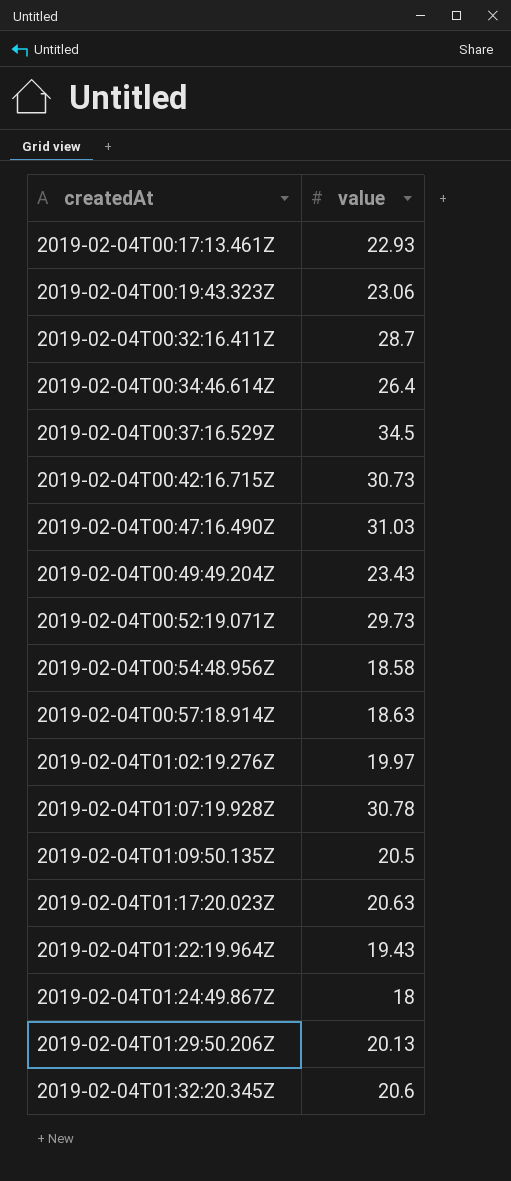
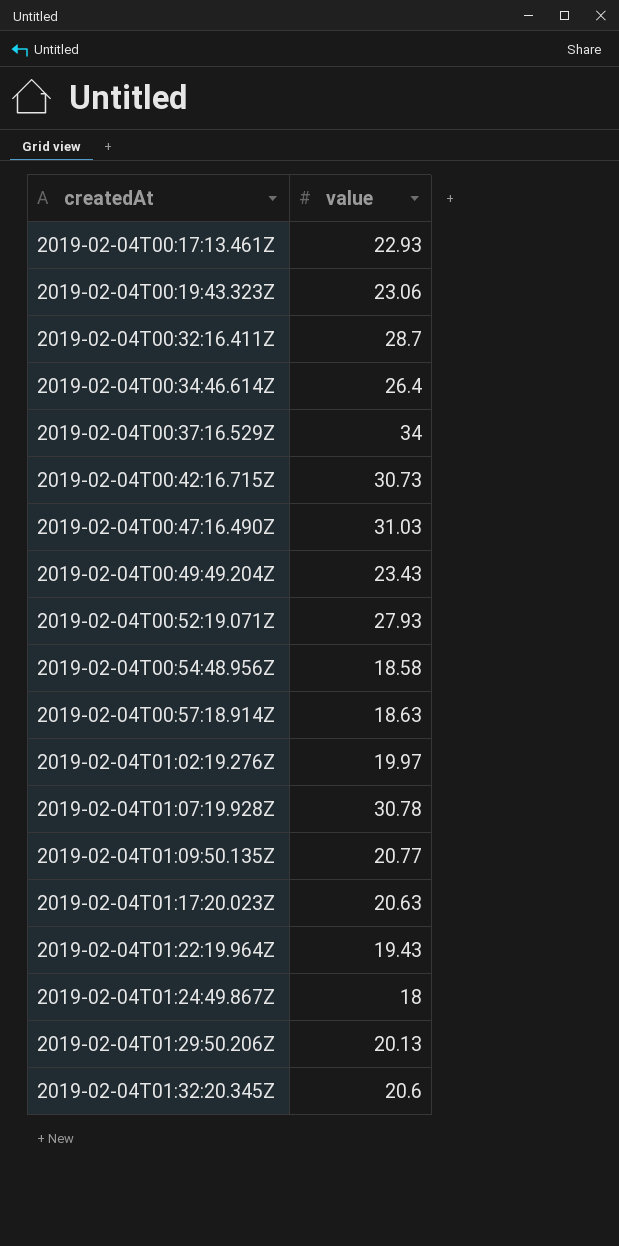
2019-02-04T00:37:16.529Z | value: 34.5 -> 34
2019-02-04T00:52:19.071Z | value: 29.73 -> 27.93
2019-02-04T01:09:50.135Z | value: 20.5 -> 20.77

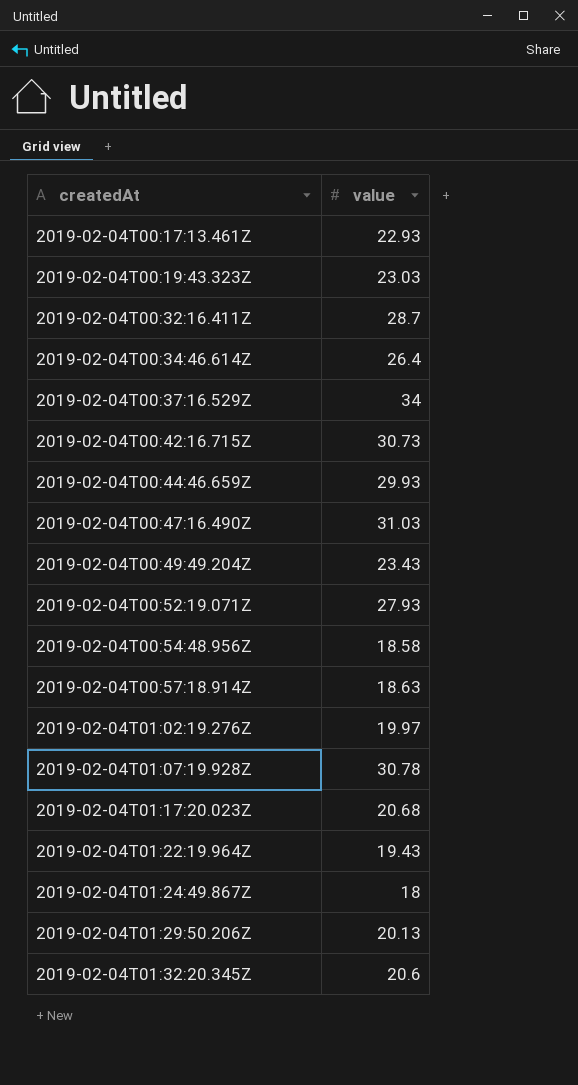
row 2019-02-04T01:09:50.135Z: 20.77 -> none
2019-02-04T00:19:43.323Z | value: 23.06 -> 23.03
row 2019-02-04T00:44:46.659Z: none -> 29.93
2019-02-04T01:17:20.023Z | value: 20.63 -> 20.68

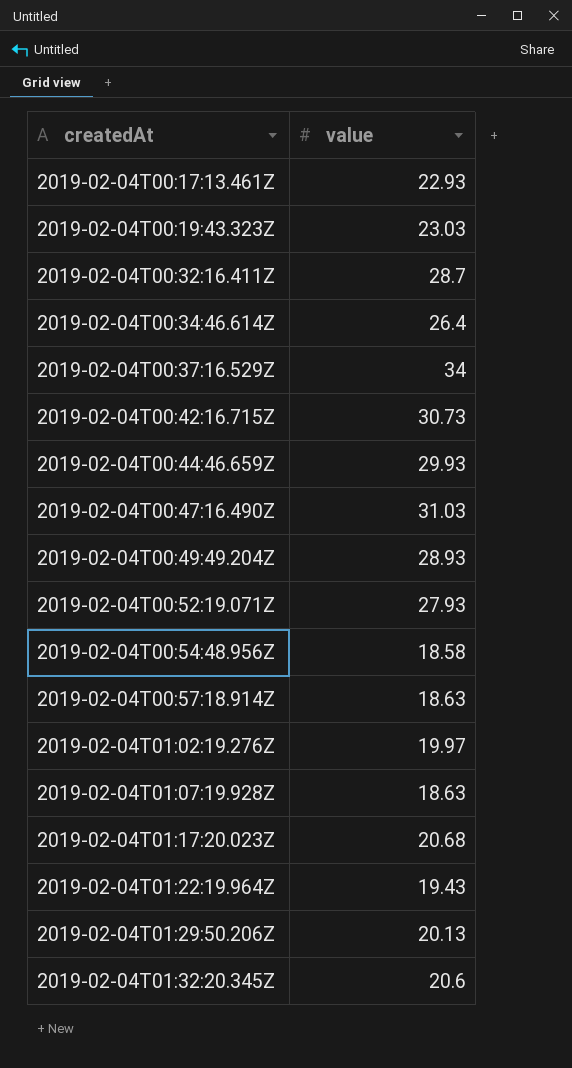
row 2019-02-04T01:24:49.867Z: 18 -> none
2019-02-04T00:49:49.204Z | value: 23.43 -> 28.93
2019-02-04T01:07:19.928Z | value: 30.78 -> 18.63

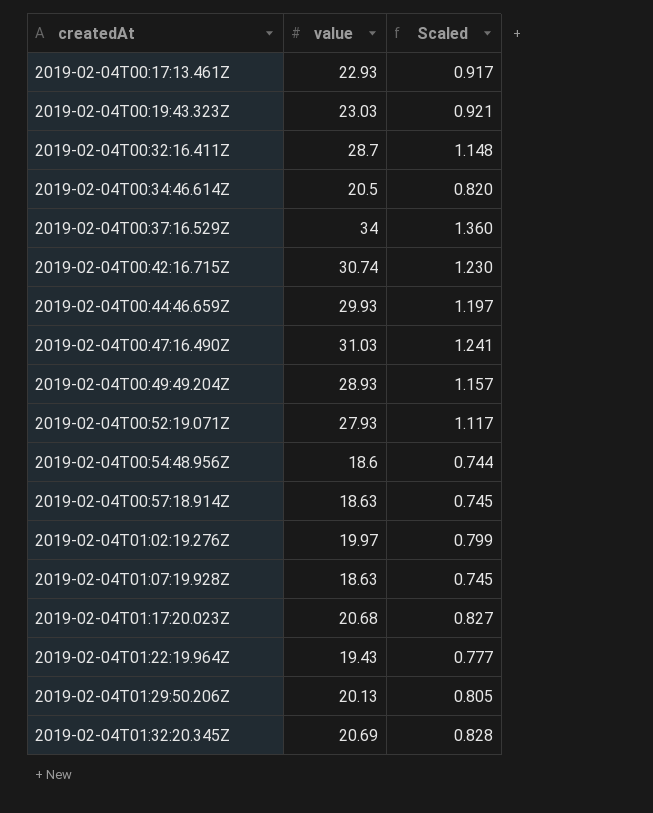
column Scaled | formula: none -> [value] * 0.04
2019-02-04T00:34:46.614Z | value: 26.4 -> 20.5
2019-02-04T00:42:16.715Z | value: 30.73 -> 30.74
2019-02-04T00:54:48.956Z | value: 18.58 -> 18.6
2019-02-04T01:32:20.345Z | value: 20.6 -> 20.69

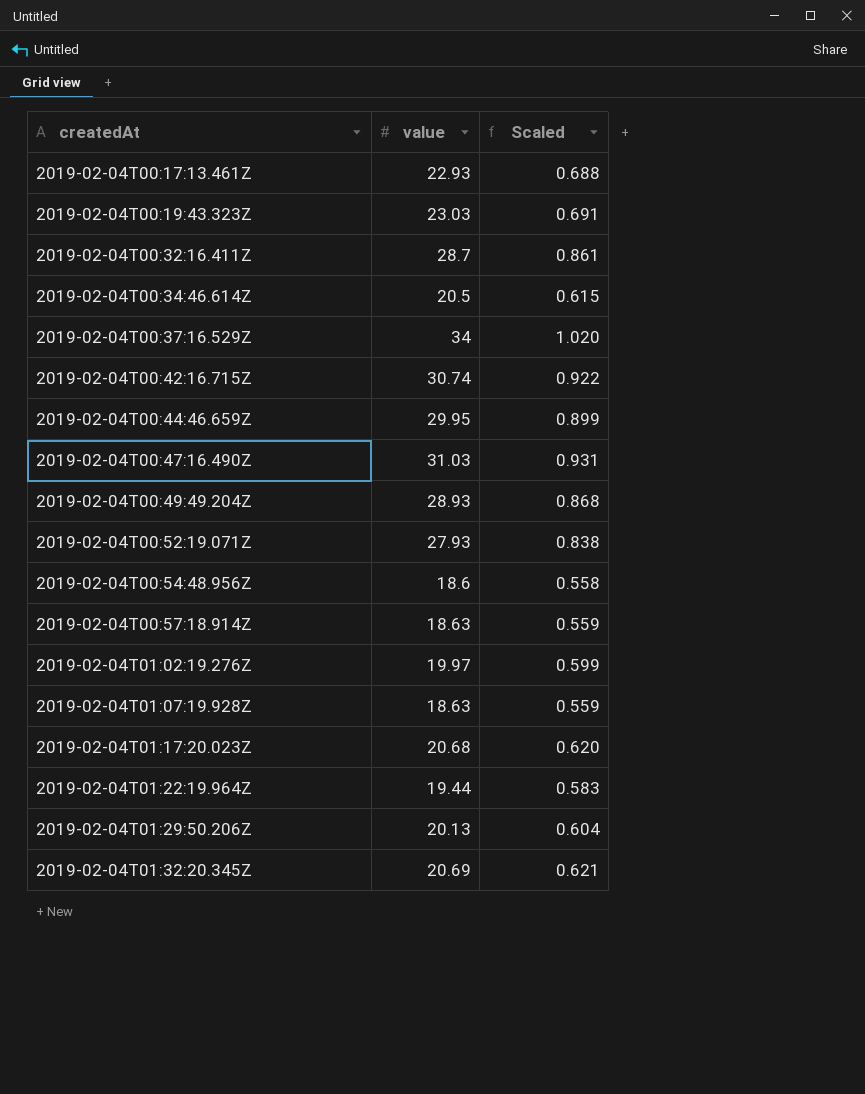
column Scaled | formula: [value] * 0.04 -> [value] * 0.03
2019-02-04T00:44:46.659Z | value: 29.93 -> 29.95
2019-02-04T01:22:19.964Z | value: 19.43 -> 19.44

